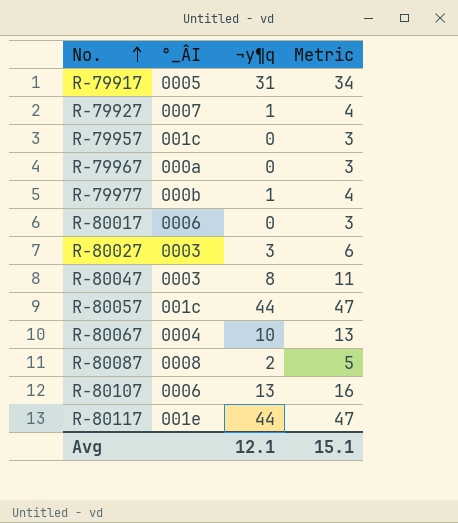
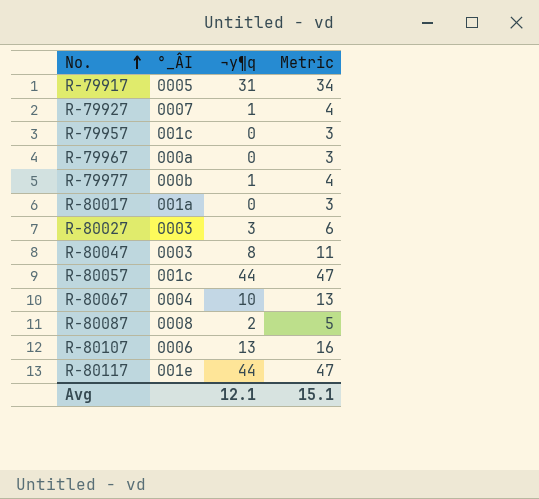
R-80017 | °_ÂI: 0006 -> 001a

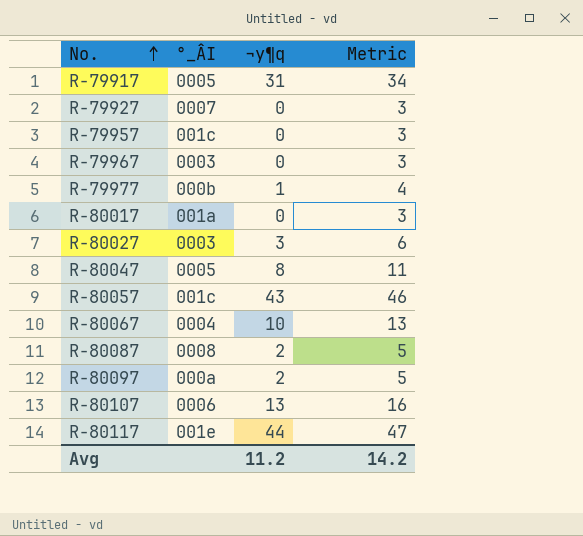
R-79927 | ¬y¶q: 1 -> 0
R-79927 | Metric: 4 -> 3
R-79967 | °_ÂI: 000a -> 0003
R-80047 | °_ÂI: 0003 -> 0005
R-80057 | ¬y¶q: 44 -> 43
R-80057 | Metric: 47 -> 46
row R-80097: none -> 000a | 2 | 5
Avg | ¬y¶q: 12.1 -> 11.2
Avg | Metric: 15.1 -> 14.2

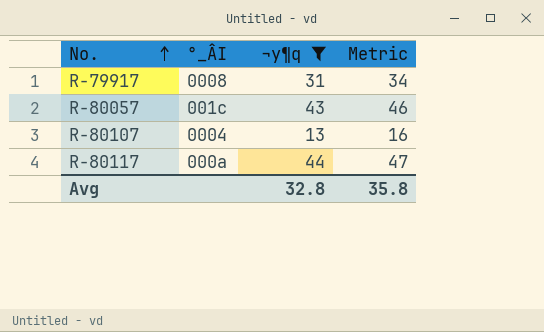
filter: none -> ¬y¶q >= 13
R-79917 | °_ÂI: 0005 -> 0008
R-80107 | °_ÂI: 0006 -> 0004
R-80117 | °_ÂI: 001e -> 000a
Avg | ¬y¶q: 11.2 -> 32.8
Avg | Metric: 14.2 -> 35.8

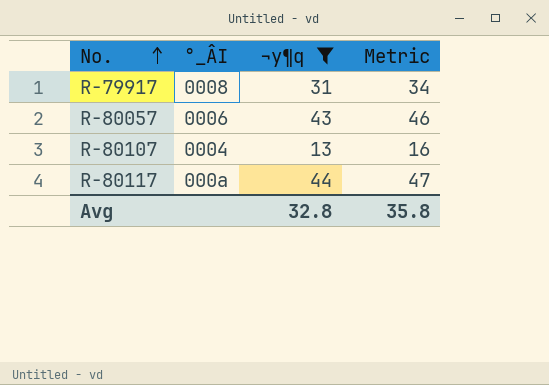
R-80057 | °_ÂI: 001c -> 0006

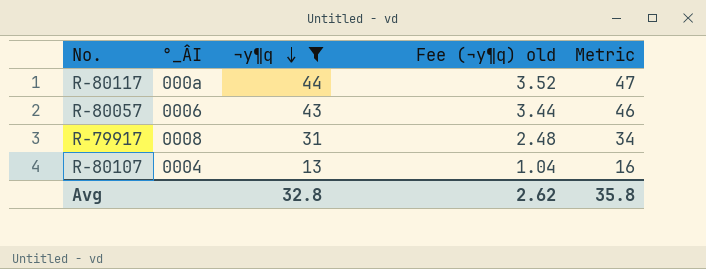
row order: No. ascending -> ¬y¶q descending
column Fee (¬y¶q) old | formula: none -> [¬y¶q] * 0.08

